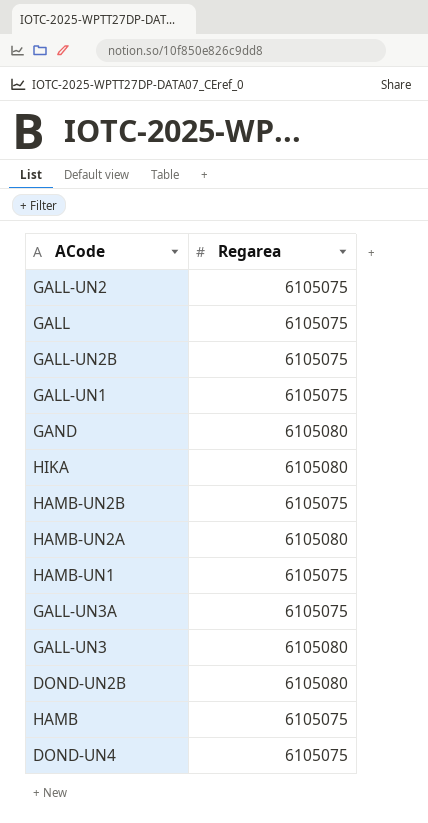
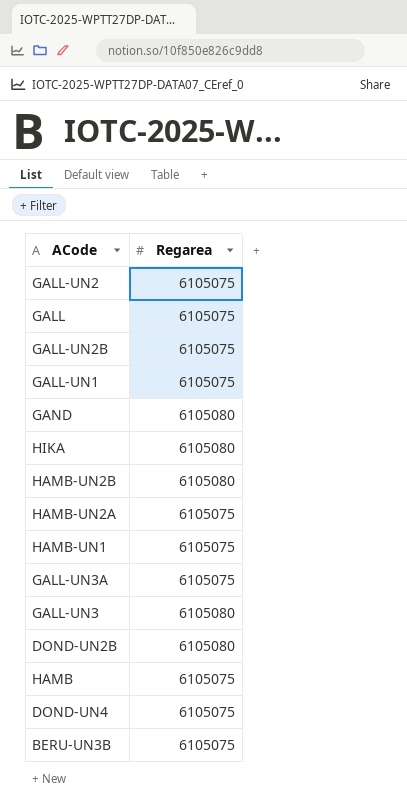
HAMB-UN2B | Regarea: 6105075 -> 6105080
HAMB-UN2A | Regarea: 6105080 -> 6105075
row BERU-UN3B: none -> 6105075

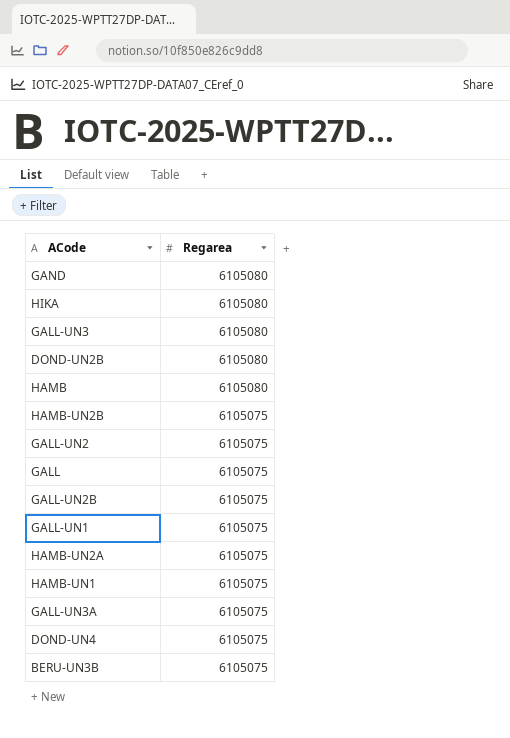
row order: none -> Regarea descending
HAMB | Regarea: 6105075 -> 6105080
HAMB-UN2B | Regarea: 6105080 -> 6105075

